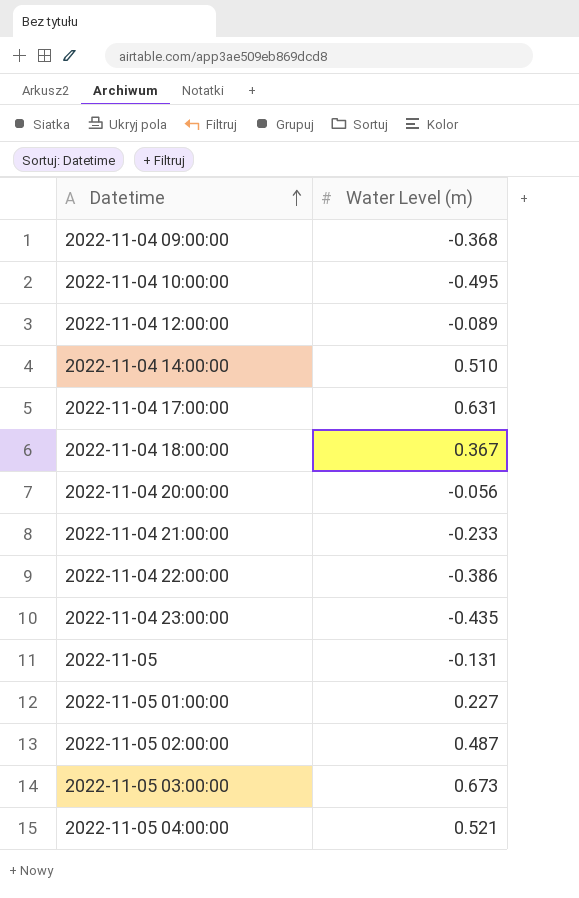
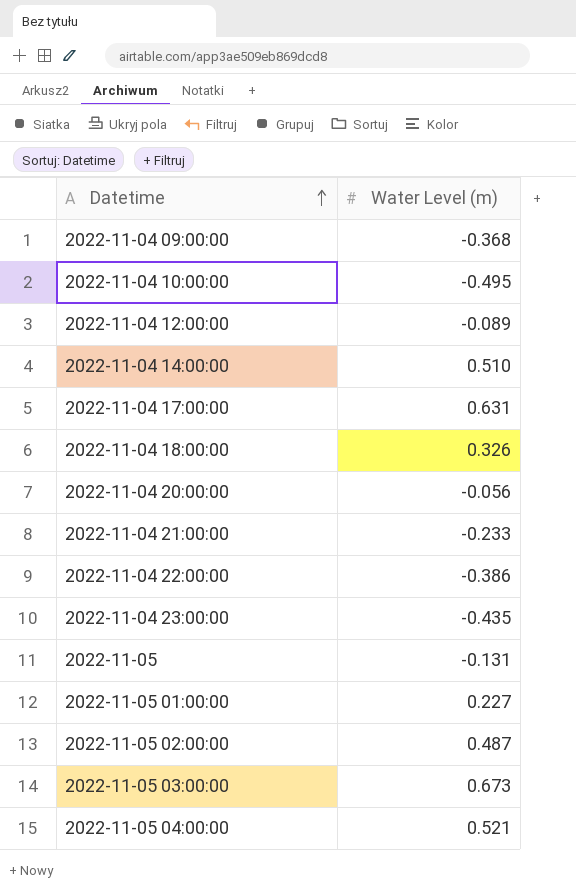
2022-11-04 18:00:00 | Water Level (m): 0.367 -> 0.326

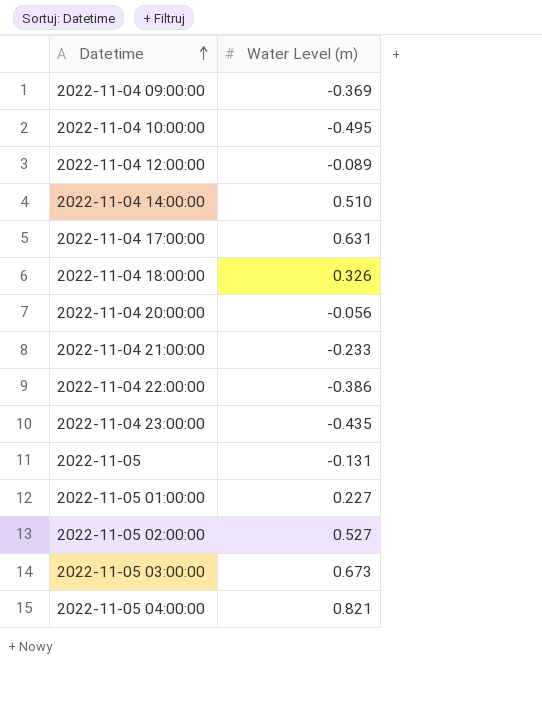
2022-11-04 09:00:00 | Water Level (m): -0.368 -> -0.369
2022-11-05 02:00:00 | Water Level (m): 0.487 -> 0.527
2022-11-05 04:00:00 | Water Level (m): 0.521 -> 0.821

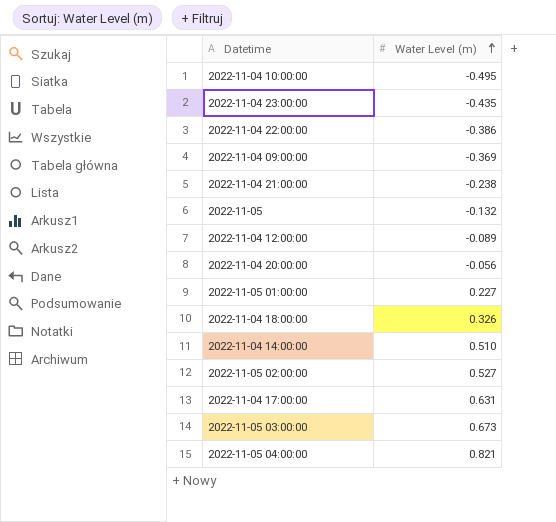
row order: Datetime ascending -> Water Level (m) ascending
2022-11-04 21:00:00 | Water Level (m): -0.233 -> -0.238
2022-11-05 | Water Level (m): -0.131 -> -0.132

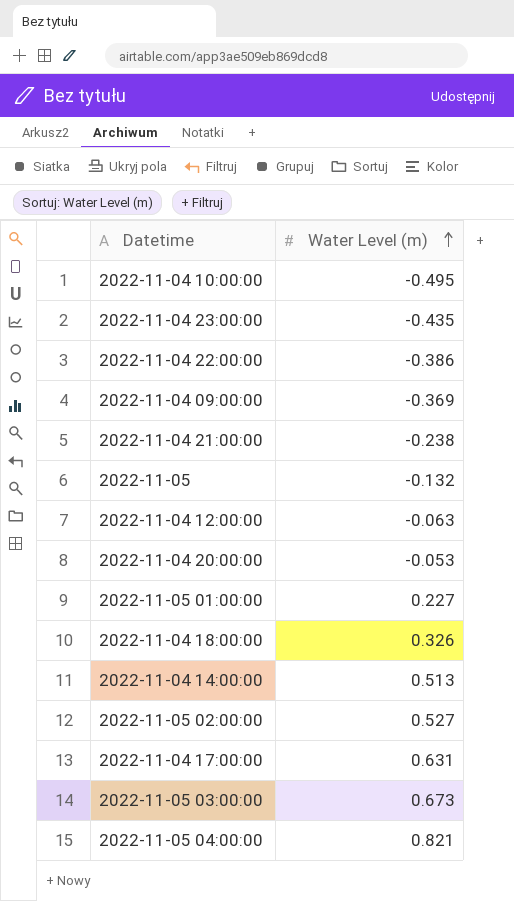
2022-11-04 12:00:00 | Water Level (m): -0.089 -> -0.063
2022-11-04 20:00:00 | Water Level (m): -0.056 -> -0.053
2022-11-04 14:00:00 | Water Level (m): 0.510 -> 0.513

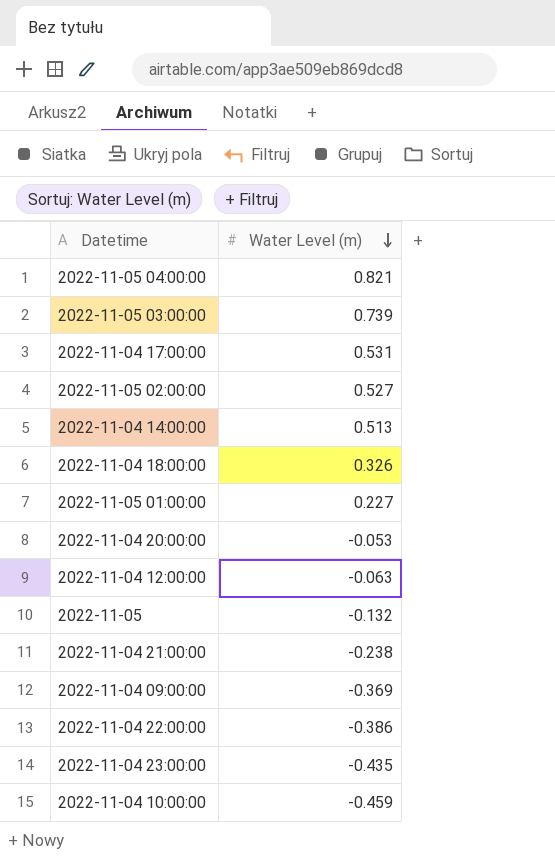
row order: Water Level (m) ascending -> Water Level (m) descending
2022-11-05 03:00:00 | Water Level (m): 0.673 -> 0.739
2022-11-04 17:00:00 | Water Level (m): 0.631 -> 0.531
2022-11-04 10:00:00 | Water Level (m): -0.495 -> -0.459

